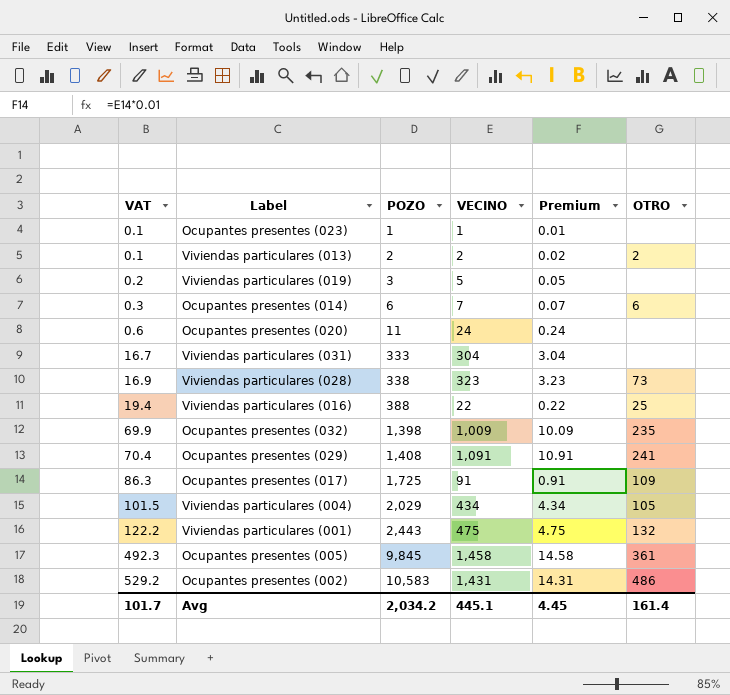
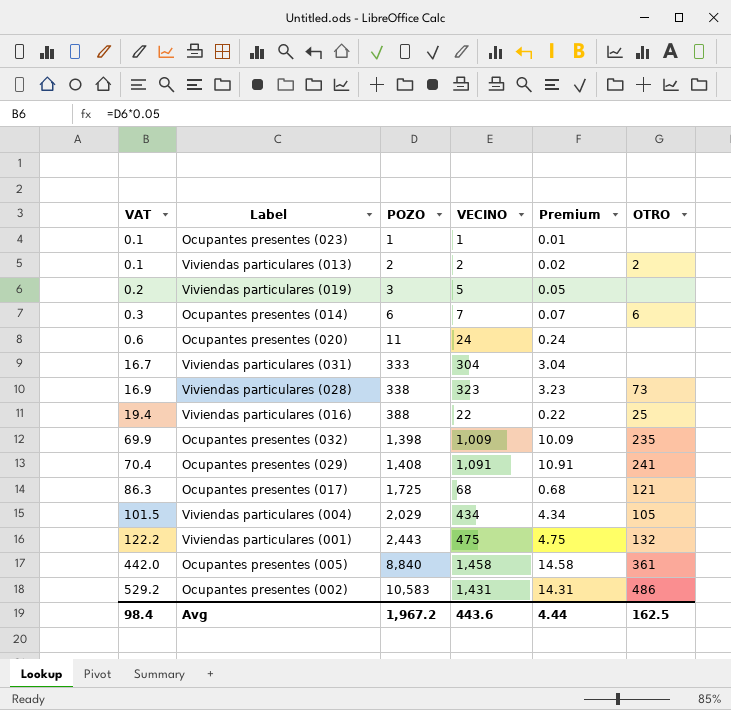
Ocupantes presentes (017) | VECINO: 91 -> 68
Ocupantes presentes (017) | Premium: 0.91 -> 0.68
Ocupantes presentes (017) | OTRO: 109 -> 121
Ocupantes presentes (005) | VAT: 492.3 -> 442.0
Ocupantes presentes (005) | POZO: 9,845 -> 8,840
Avg | VAT: 101.7 -> 98.4
Avg | POZO: 2,034.2 -> 1,967.2
Avg | VECINO: 445.1 -> 443.6
Avg | Premium: 4.45 -> 4.44
Avg | OTRO: 161.4 -> 162.5

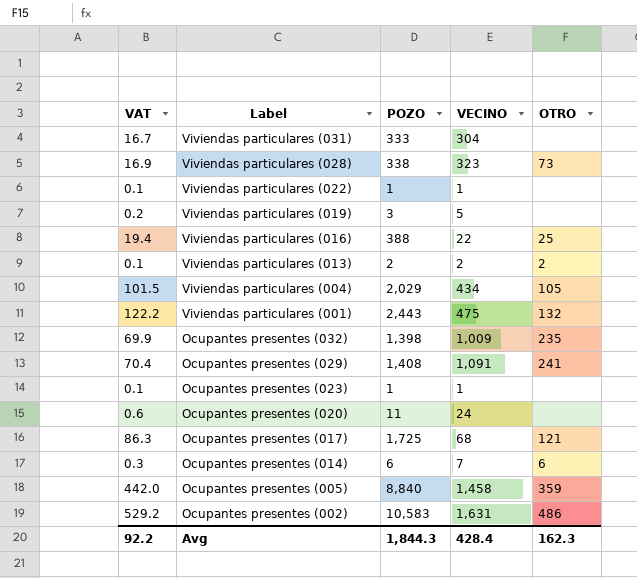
row order: VAT ascending -> Label descending
column Premium | formula: [VECINO] * 0.01 -> none
row Viviendas particulares (022): none -> 0.1 | 1 | 1 | none
Ocupantes presentes (005) | OTRO: 361 -> 359
Ocupantes presentes (002) | VECINO: 1,431 -> 1,631
Avg | VAT: 98.4 -> 92.2
Avg | POZO: 1,967.2 -> 1,844.3
Avg | VECINO: 443.6 -> 428.4
Avg | OTRO: 162.5 -> 162.3

